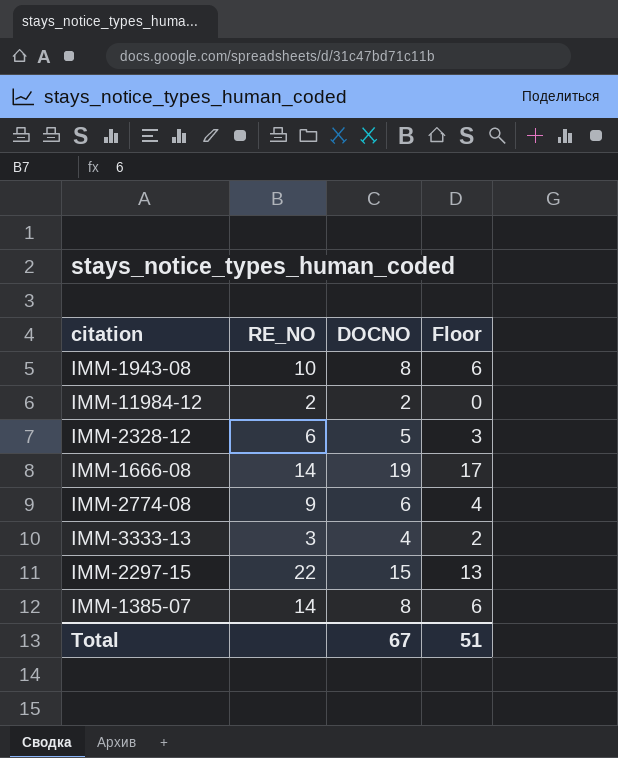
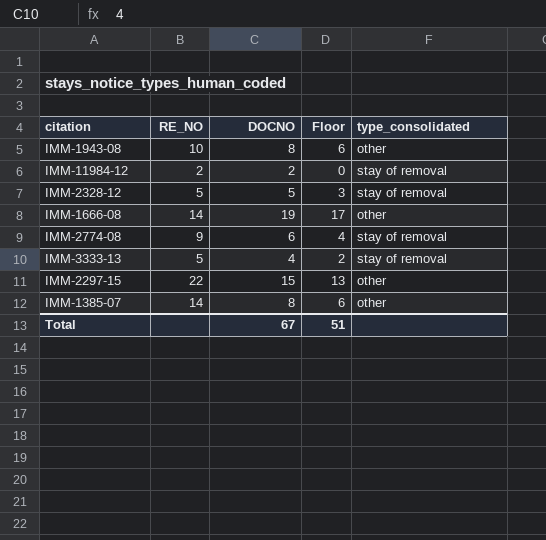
column type_consolidated | position: none -> 5
IMM-2328-12 | RE_NO: 6 -> 5
IMM-3333-13 | RE_NO: 3 -> 5

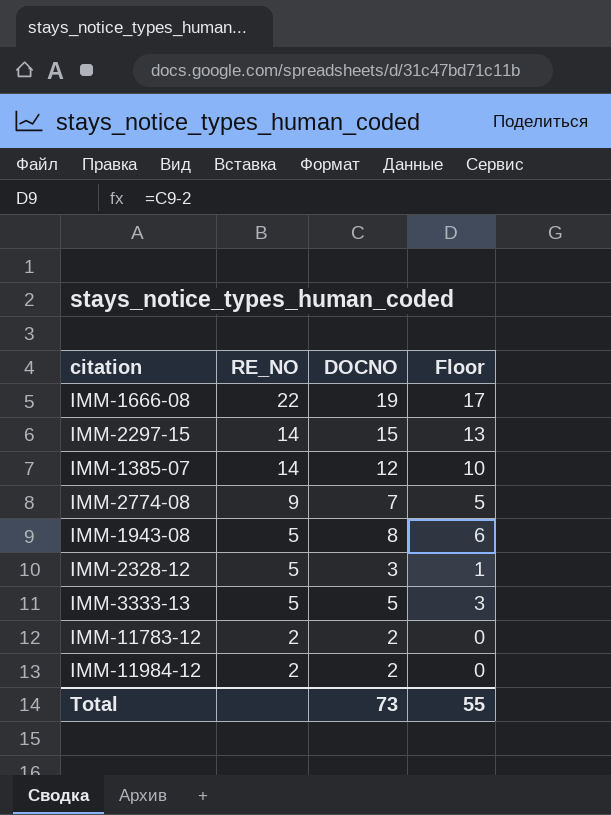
row order: none -> RE_NO descending
column type_consolidated | position: 5 -> none
IMM-1666-08 | RE_NO: 14 -> 22
IMM-2297-15 | RE_NO: 22 -> 14
IMM-1385-07 | DOCNO: 8 -> 12
IMM-1385-07 | Floor: 6 -> 10
IMM-2774-08 | DOCNO: 6 -> 7
IMM-2774-08 | Floor: 4 -> 5
IMM-1943-08 | RE_NO: 10 -> 5
IMM-2328-12 | DOCNO: 5 -> 3
IMM-2328-12 | Floor: 3 -> 1
IMM-3333-13 | DOCNO: 4 -> 5
IMM-3333-13 | Floor: 2 -> 3
row IMM-11783-12: none -> 2 | 2 | 0
Total | DOCNO: 67 -> 73
Total | Floor: 51 -> 55

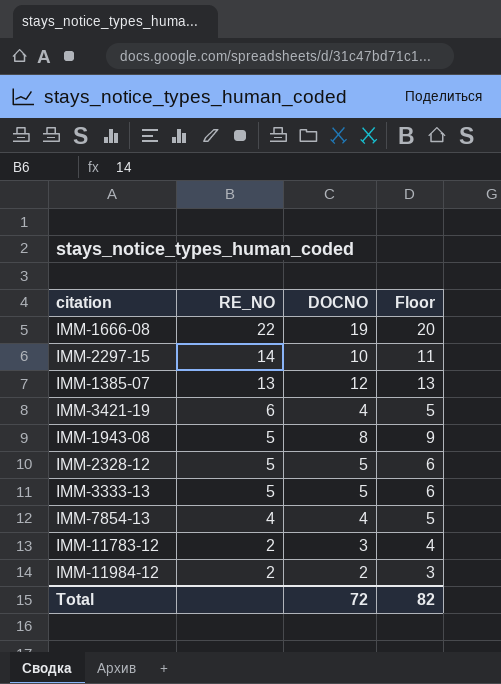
column Floor | formula: [DOCNO] - 2 -> [DOCNO] + 1
row IMM-2774-08: 9 | 7 | 5 -> none
IMM-2297-15 | DOCNO: 15 -> 10
IMM-1385-07 | RE_NO: 14 -> 13
row IMM-3421-19: none -> 6 | 4 | 5
IMM-2328-12 | DOCNO: 3 -> 5
row IMM-7854-13: none -> 4 | 4 | 5
IMM-11783-12 | DOCNO: 2 -> 3
Total | DOCNO: 73 -> 72
Total | Floor: 55 -> 82

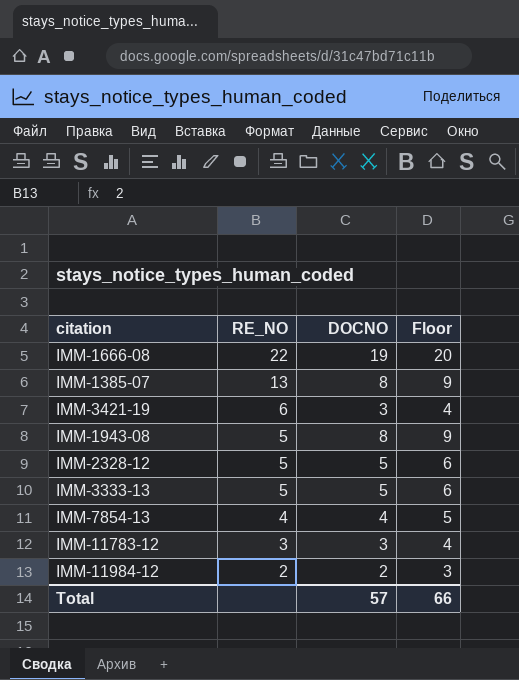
row IMM-2297-15: 14 | 10 | 11 -> none
IMM-1385-07 | DOCNO: 12 -> 8
IMM-1385-07 | Floor: 13 -> 9
IMM-3421-19 | DOCNO: 4 -> 3
IMM-3421-19 | Floor: 5 -> 4
IMM-11783-12 | RE_NO: 2 -> 3
Total | DOCNO: 72 -> 57
Total | Floor: 82 -> 66

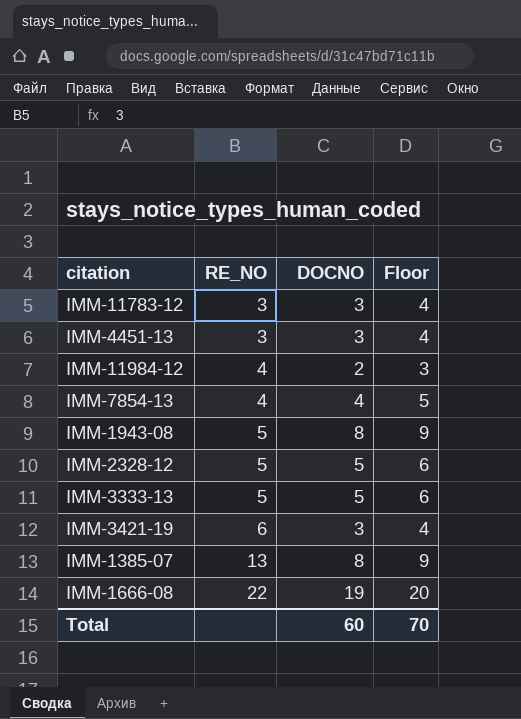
row order: RE_NO descending -> RE_NO ascending
row IMM-4451-13: none -> 3 | 3 | 4
IMM-11984-12 | RE_NO: 2 -> 4
Total | DOCNO: 57 -> 60
Total | Floor: 66 -> 70

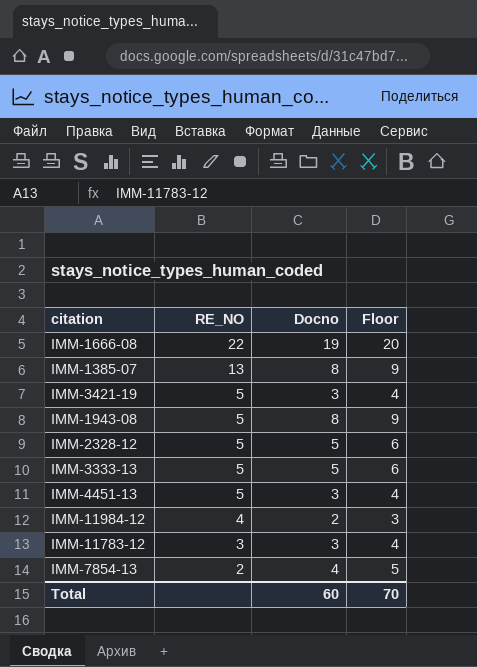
row order: RE_NO ascending -> RE_NO descending
column name: DOCNO -> Docno
IMM-3421-19 | RE_NO: 6 -> 5
IMM-4451-13 | RE_NO: 3 -> 5
IMM-7854-13 | RE_NO: 4 -> 2

